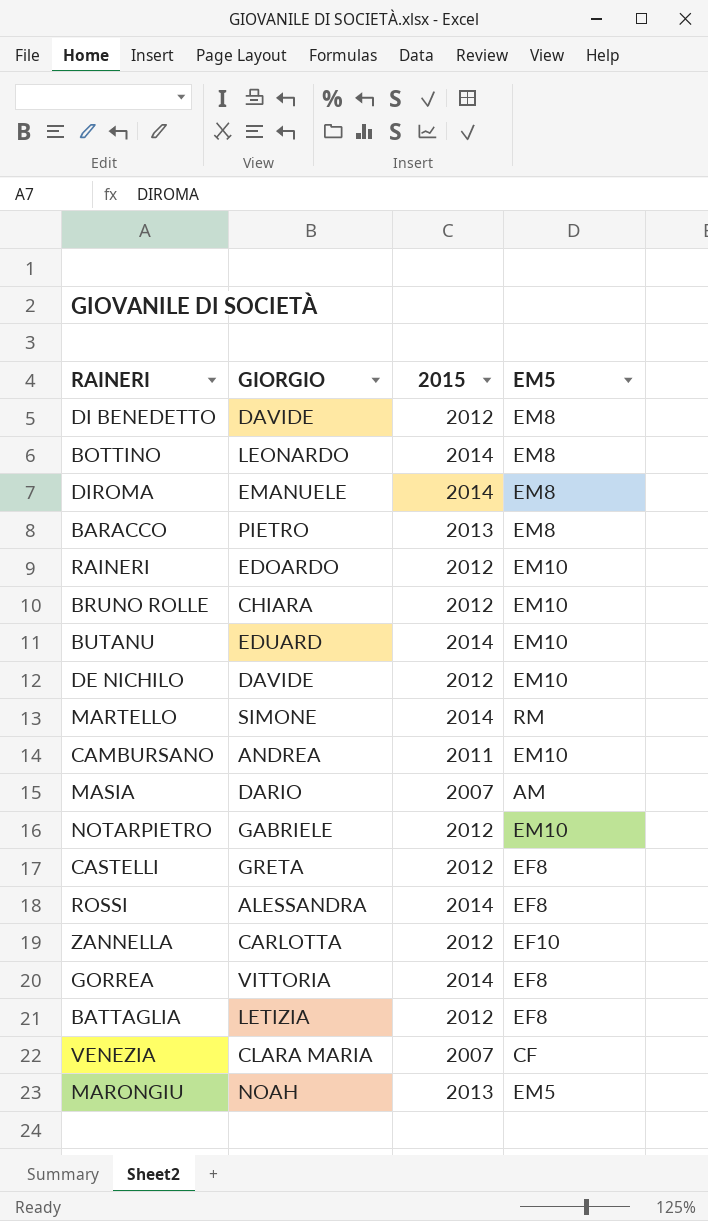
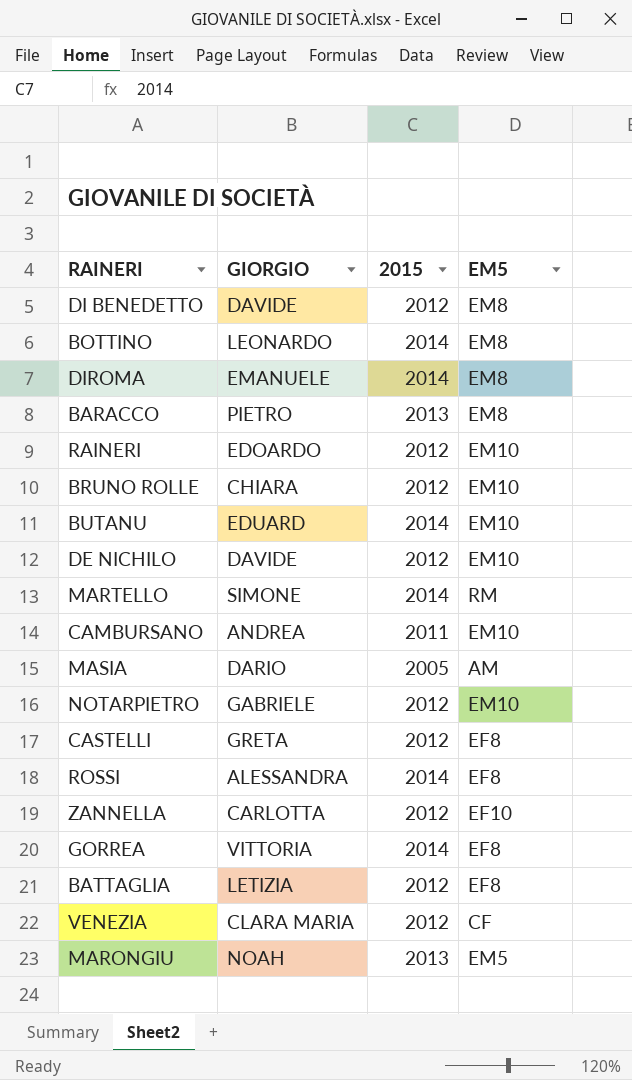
MASIA | 2015: 2007 -> 2005
VENEZIA | 2015: 2007 -> 2012

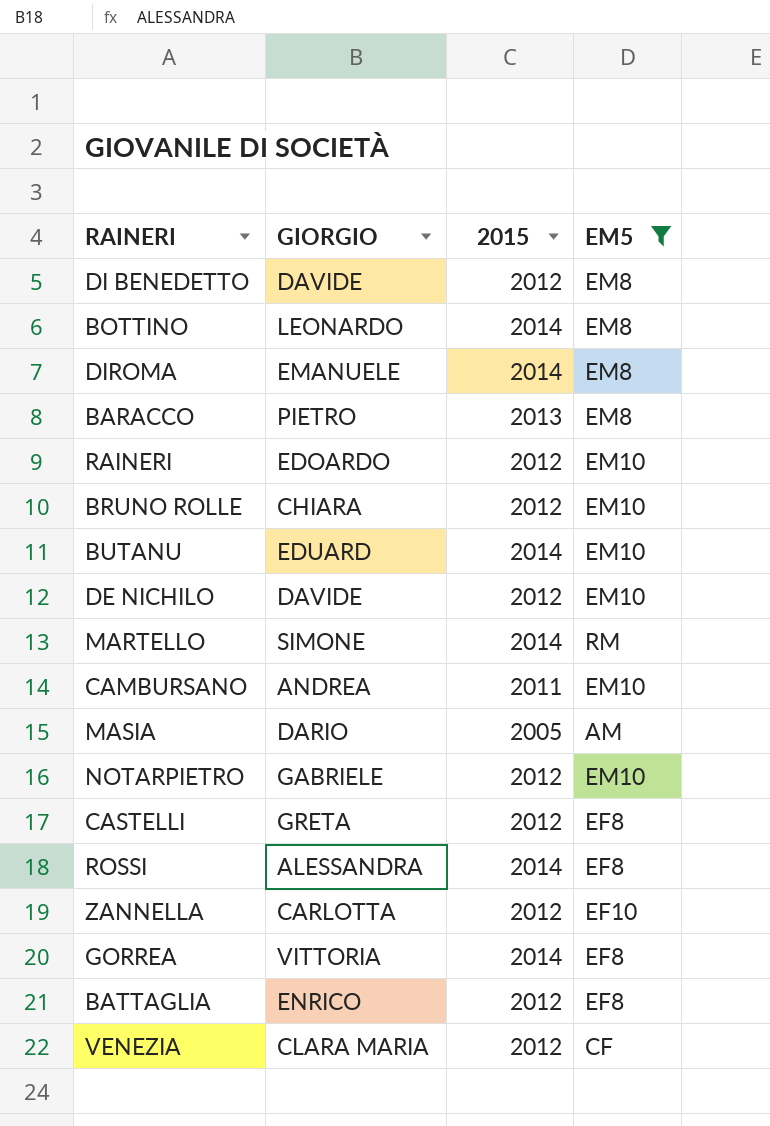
filter: none -> EM5 != EM5
BATTAGLIA | GIORGIO: LETIZIA -> ENRICO

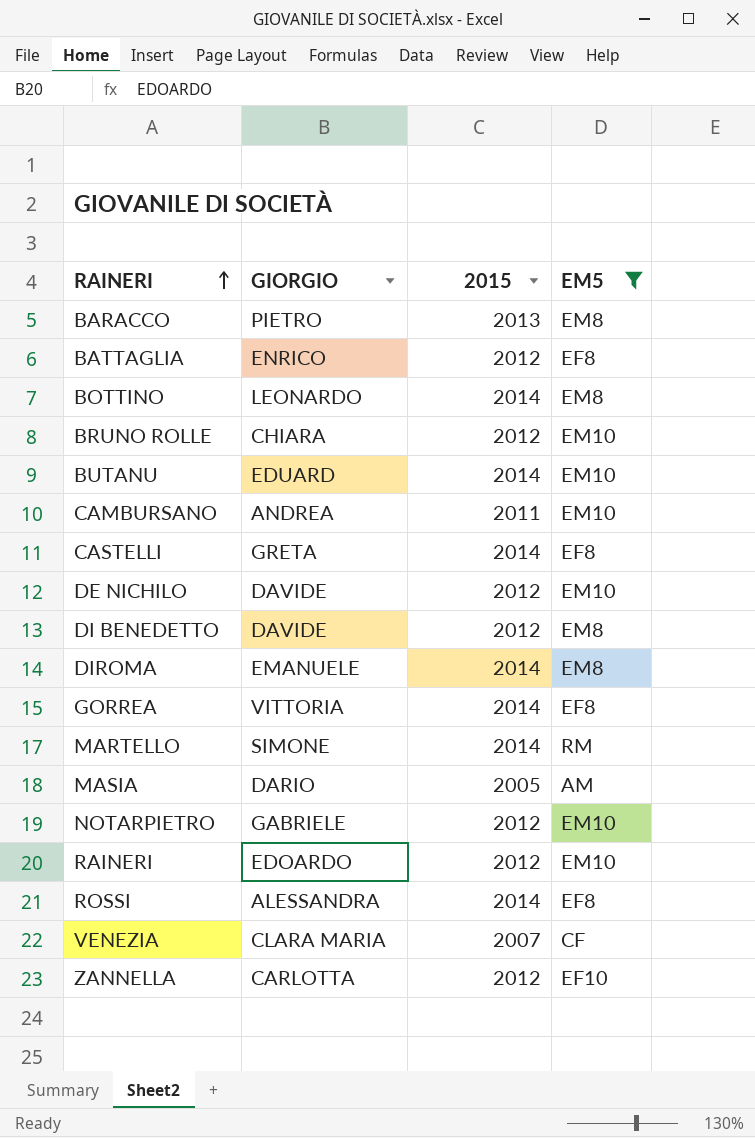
row order: none -> RAINERI ascending
CASTELLI | 2015: 2012 -> 2014
VENEZIA | 2015: 2012 -> 2007

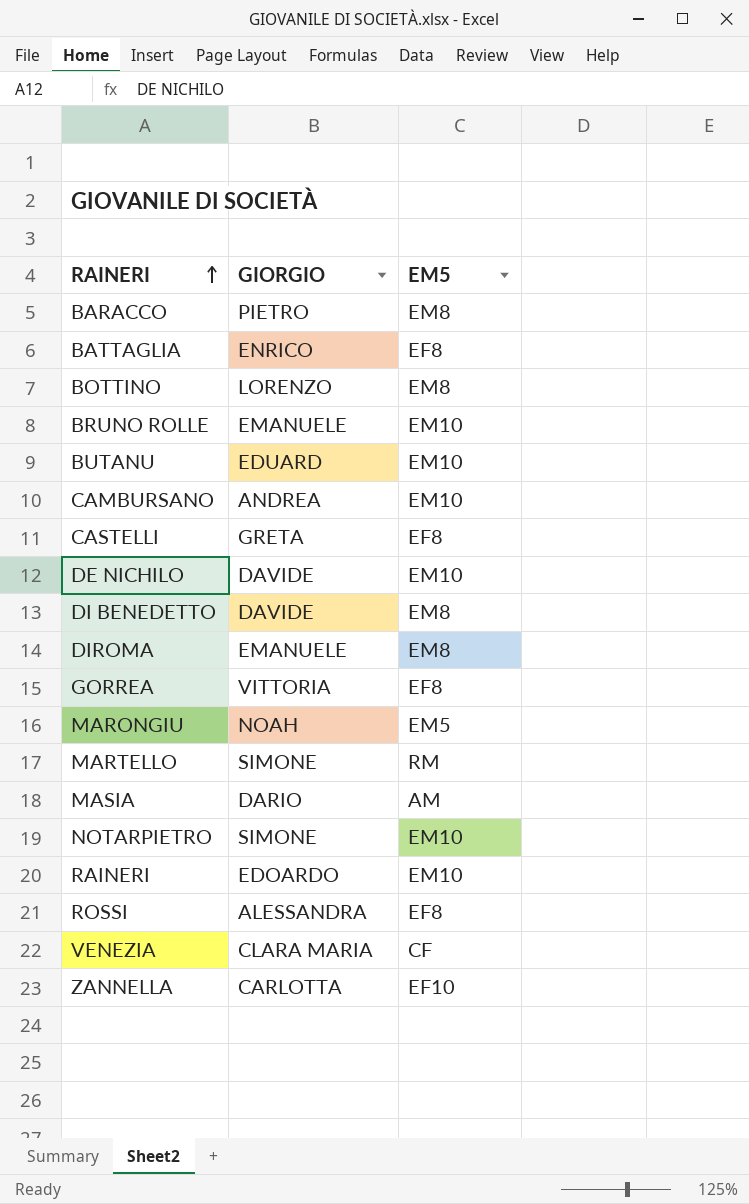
filter: EM5 != EM5 -> none
column 2015 | position: 3 -> none
BOTTINO | GIORGIO: LEONARDO -> LORENZO
BRUNO ROLLE | GIORGIO: CHIARA -> EMANUELE
NOTARPIETRO | GIORGIO: GABRIELE -> SIMONE

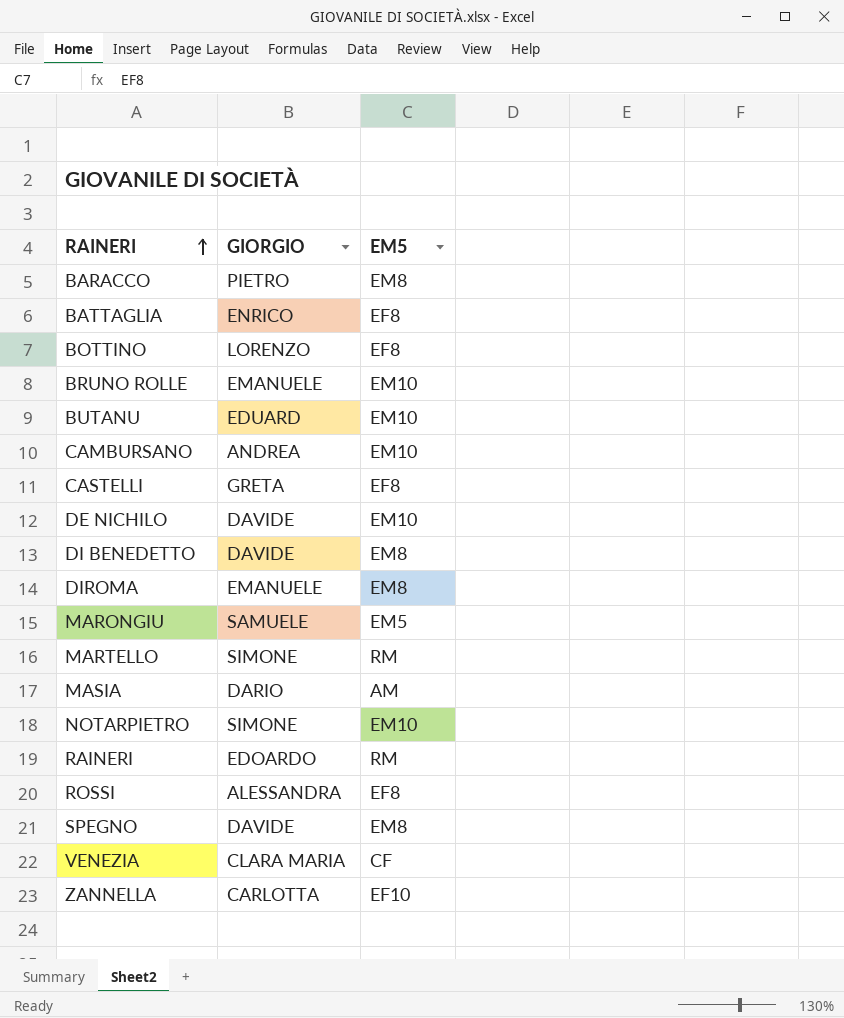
row GORREA: VITTORIA | EF8 -> none
BOTTINO | EM5: EM8 -> EF8
MARONGIU | GIORGIO: NOAH -> SAMUELE
RAINERI | EM5: EM10 -> RM
row SPEGNO: none -> DAVIDE | EM8

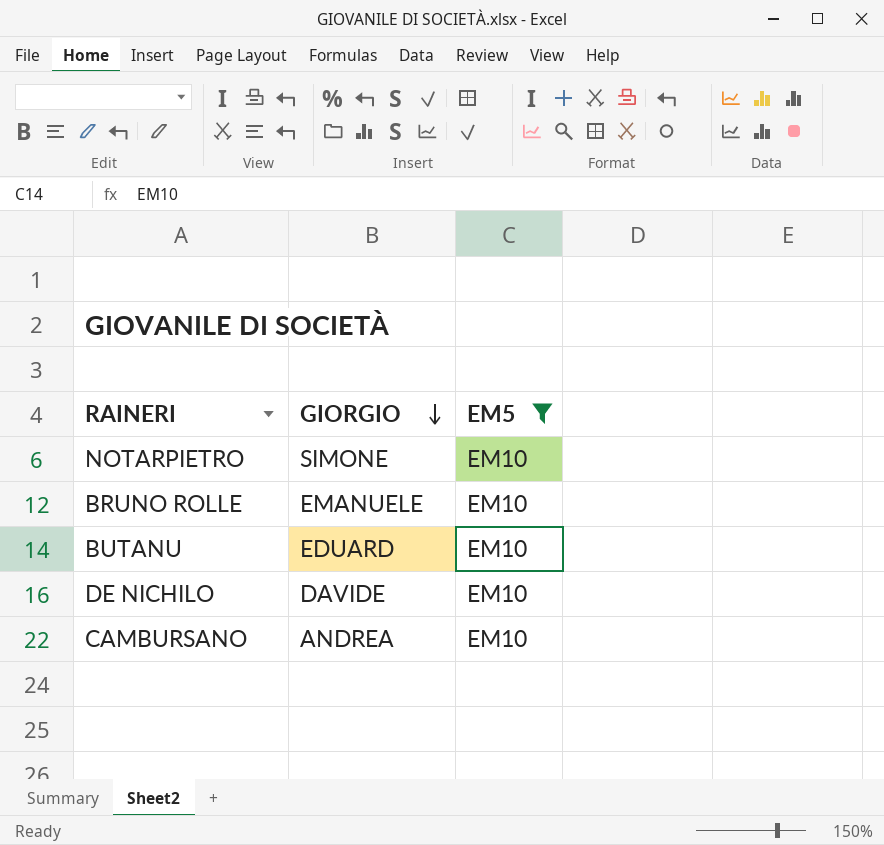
filter: none -> EM5 = EM10
row order: RAINERI ascending -> GIORGIO descending

